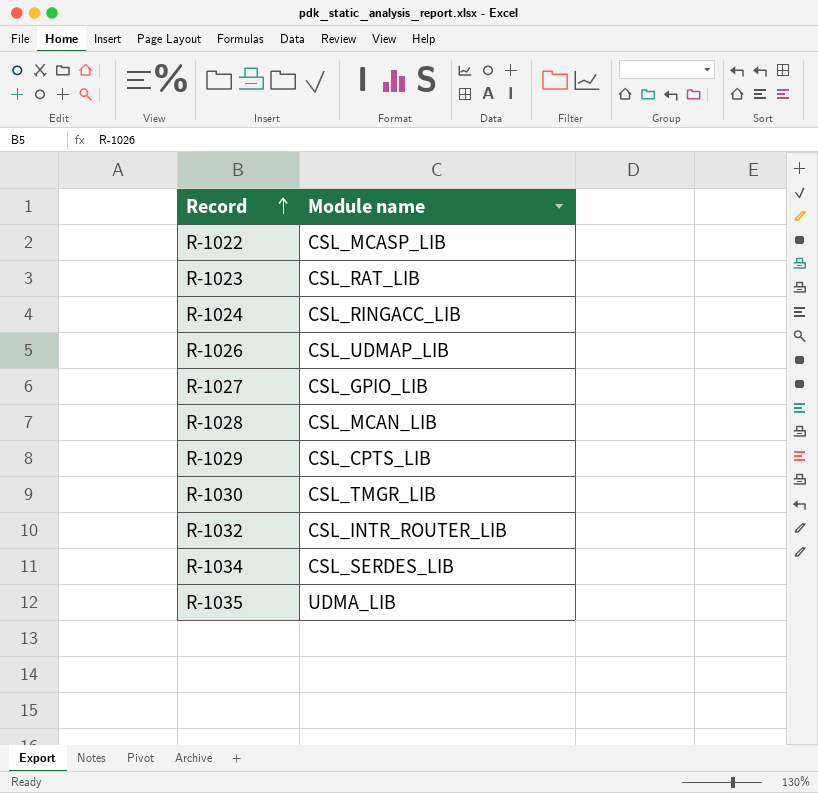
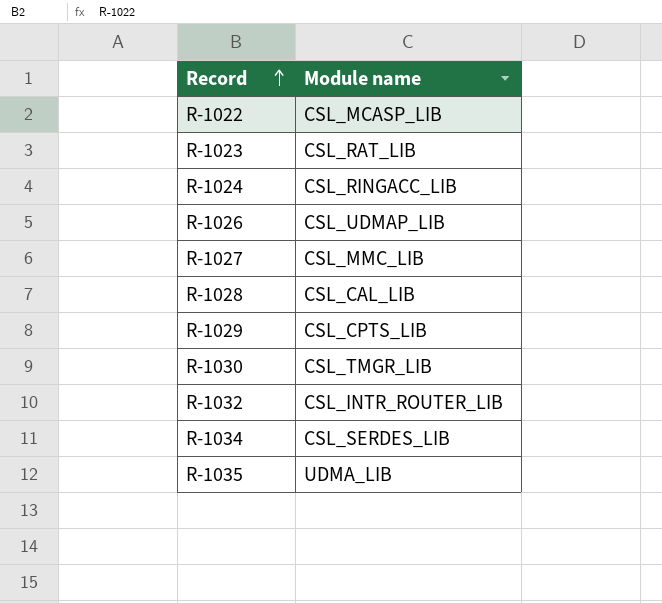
R-1027 | Module name: CSL_GPIO_LIB -> CSL_MMC_LIB
R-1028 | Module name: CSL_MCAN_LIB -> CSL_CAL_LIB

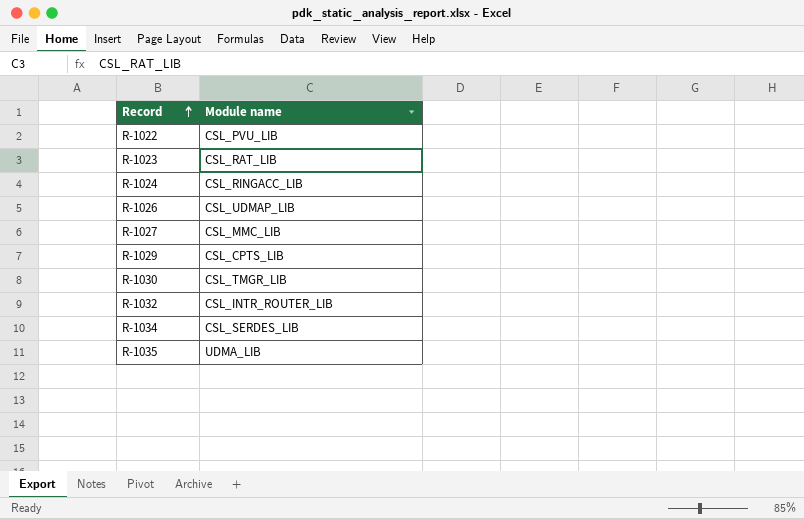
row R-1028: CSL_CAL_LIB -> none
R-1022 | Module name: CSL_MCASP_LIB -> CSL_PVU_LIB

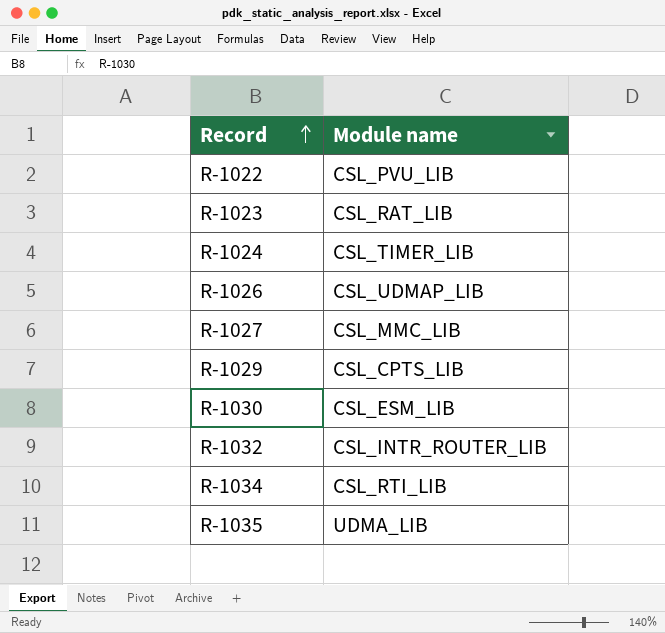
R-1024 | Module name: CSL_RINGACC_LIB -> CSL_TIMER_LIB
R-1030 | Module name: CSL_TMGR_LIB -> CSL_ESM_LIB
R-1034 | Module name: CSL_SERDES_LIB -> CSL_RTI_LIB

